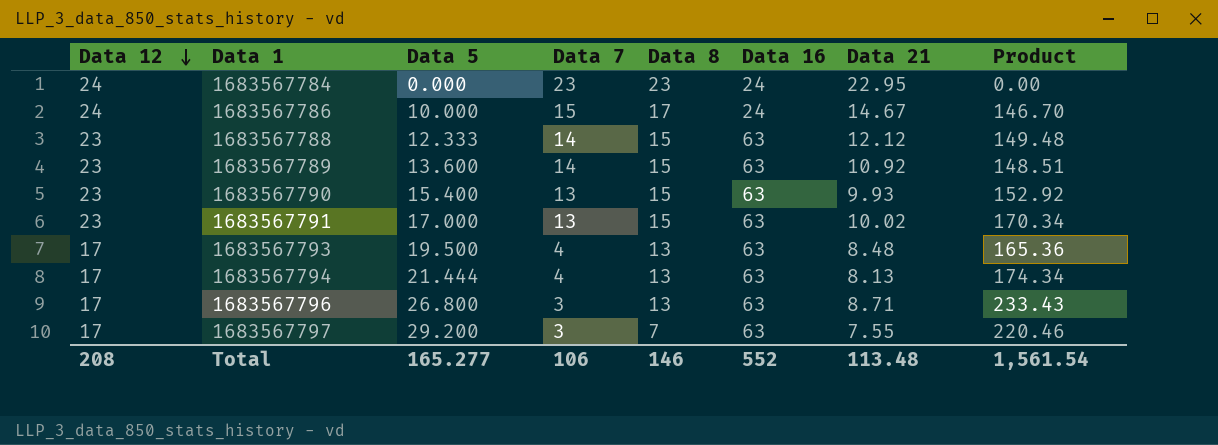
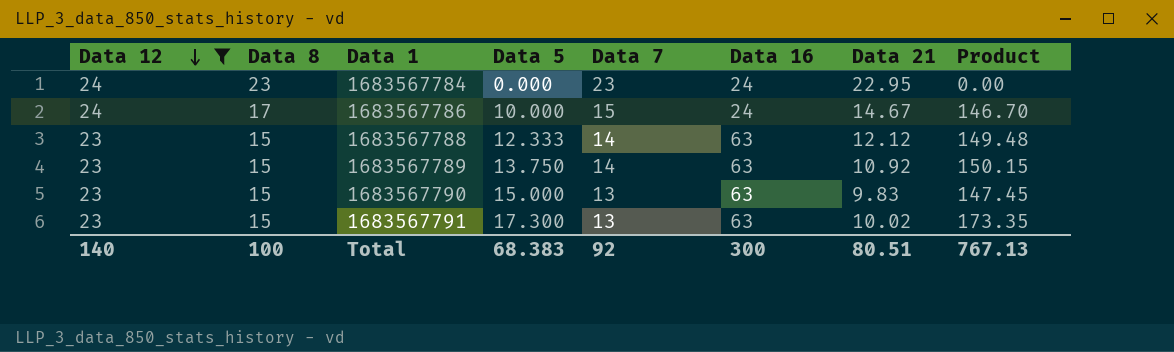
filter: none -> Data 12 != 17
column Data 8 | position: 5 -> 2
1683567789 | Data 5: 13.600 -> 13.750
1683567789 | Product: 148.51 -> 150.15
1683567790 | Data 5: 15.400 -> 15.000
1683567790 | Data 21: 9.93 -> 9.83
1683567790 | Product: 152.92 -> 147.45
1683567791 | Data 5: 17.000 -> 17.300
1683567791 | Product: 170.34 -> 173.35
Total | Data 12: 208 -> 140
Total | Data 8: 146 -> 100
Total | Data 5: 165.277 -> 68.383
Total | Data 7: 106 -> 92
Total | Data 16: 552 -> 300
Total | Data 21: 113.48 -> 80.51
Total | Product: 1,561.54 -> 767.13

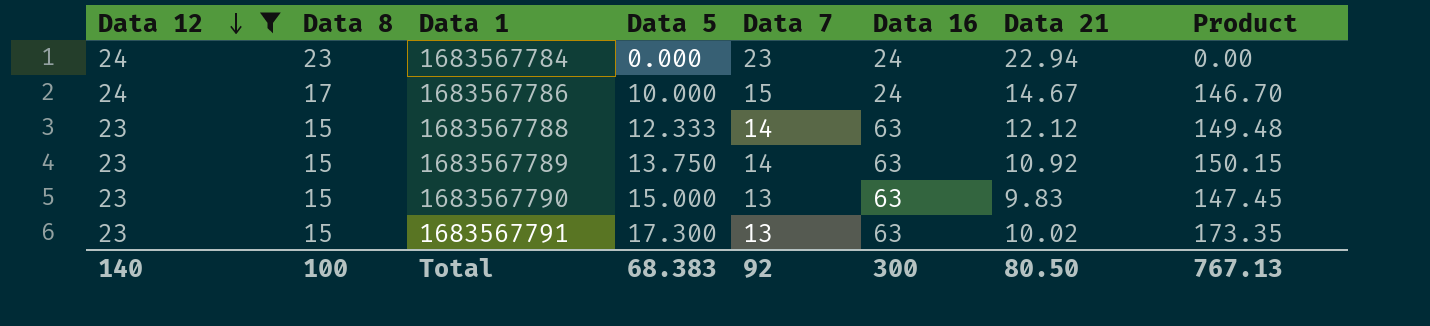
1683567784 | Data 21: 22.95 -> 22.94
Total | Data 21: 80.51 -> 80.50

